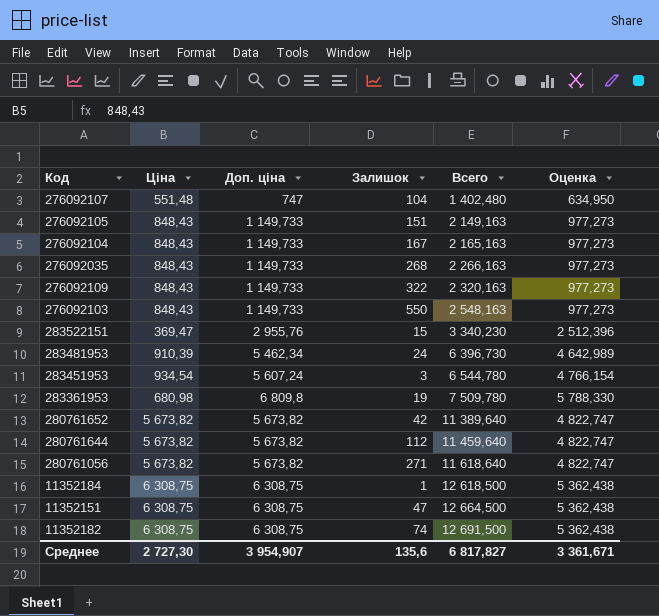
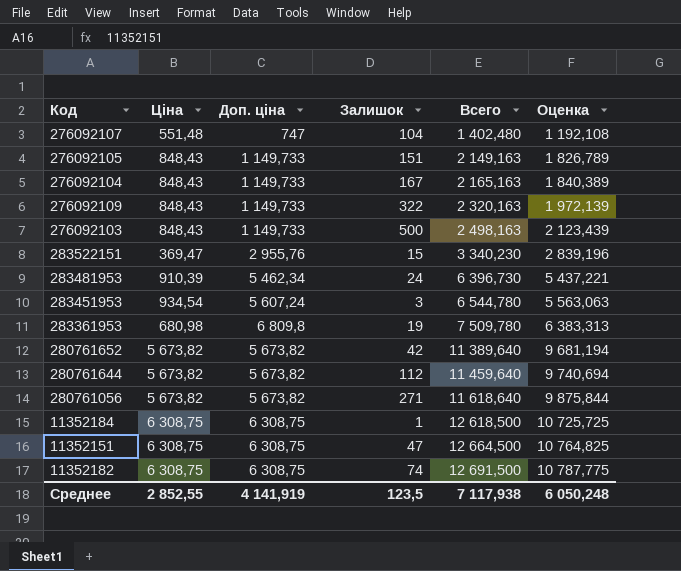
column Оценка | formula: [Доп. ціна] * 0,85 -> [Всего] * 0,85
row 276092035: 848,43 | 1 149,733 | 268 | 2 266,163 | 977,273 -> none
276092103 | Залишок: 550 -> 500
276092103 | Всего: 2 548,163 -> 2 498,163
Среднее | Ціна: 2 727,30 -> 2 852,55
Среднее | Доп. ціна: 3 954,907 -> 4 141,919
Среднее | Залишок: 135,6 -> 123,5
Среднее | Всего: 6 817,827 -> 7 117,938
Среднее | Оценка: 3 361,671 -> 6 050,248

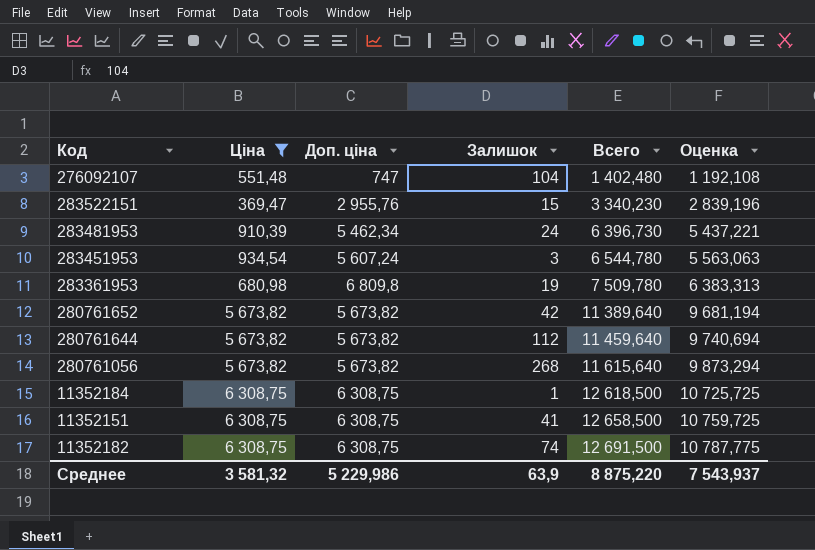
filter: none -> Ціна != 848,43
280761056 | Залишок: 271 -> 268
280761056 | Всего: 11 618,640 -> 11 615,640
280761056 | Оценка: 9 875,844 -> 9 873,294
11352151 | Залишок: 47 -> 41
11352151 | Всего: 12 664,500 -> 12 658,500
11352151 | Оценка: 10 764,825 -> 10 759,725
Среднее | Ціна: 2 852,55 -> 3 581,32
Среднее | Доп. ціна: 4 141,919 -> 5 229,986
Среднее | Залишок: 123,5 -> 63,9
Среднее | Всего: 7 117,938 -> 8 875,220
Среднее | Оценка: 6 050,248 -> 7 543,937

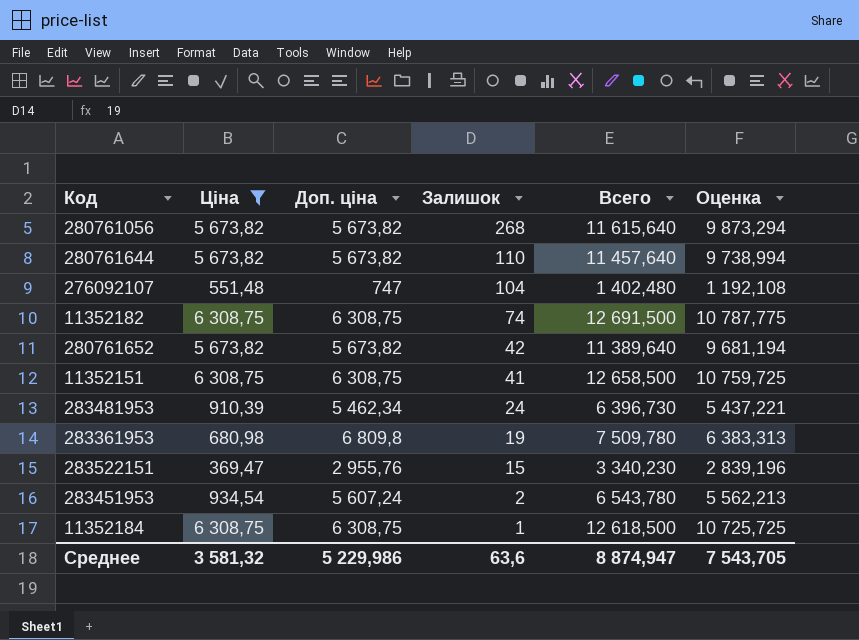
row order: Всего ascending -> Залишок descending
280761644 | Залишок: 112 -> 110
280761644 | Всего: 11 459,640 -> 11 457,640
280761644 | Оценка: 9 740,694 -> 9 738,994
283451953 | Залишок: 3 -> 2
283451953 | Всего: 6 544,780 -> 6 543,780
283451953 | Оценка: 5 563,063 -> 5 562,213
Среднее | Залишок: 63,9 -> 63,6
Среднее | Всего: 8 875,220 -> 8 874,947
Среднее | Оценка: 7 543,937 -> 7 543,705

